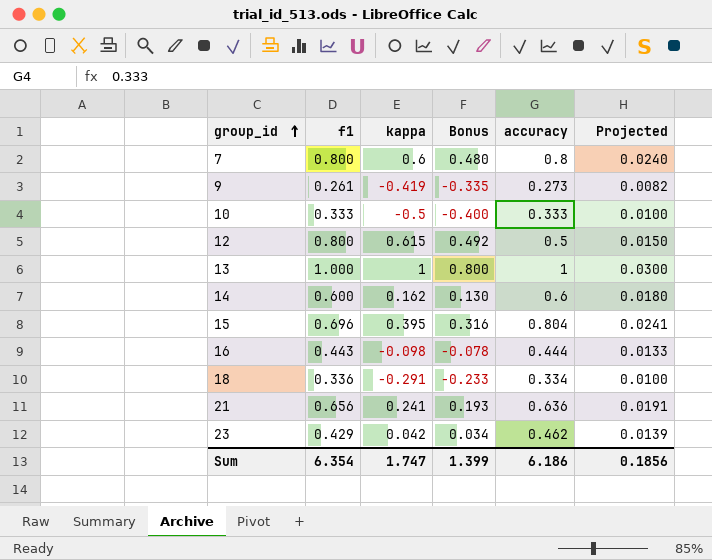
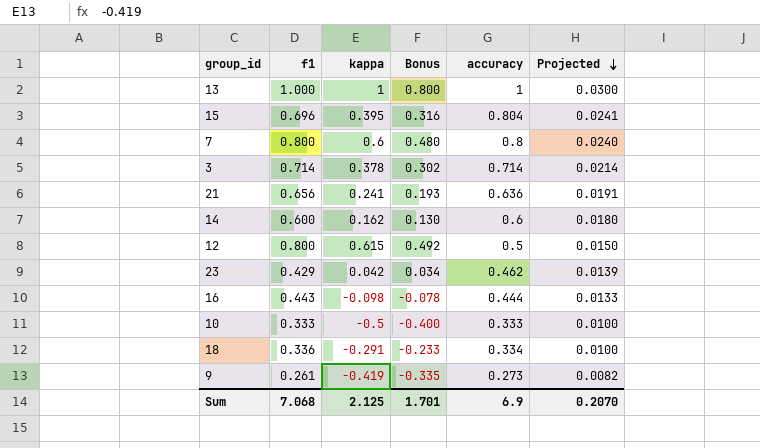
row order: group_id ascending -> Projected descending
row 3: none -> 0.714 | 0.378 | 0.302 | 0.714 | 0.0214
Sum | f1: 6.354 -> 7.068
Sum | kappa: 1.747 -> 2.125
Sum | Bonus: 1.399 -> 1.701
Sum | accuracy: 6.186 -> 6.9
Sum | Projected: 0.1856 -> 0.2070

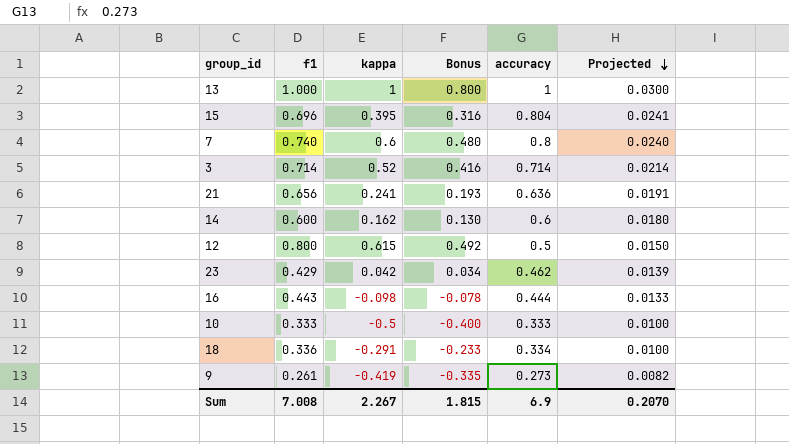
7 | f1: 0.800 -> 0.740
3 | kappa: 0.378 -> 0.52
3 | Bonus: 0.302 -> 0.416
Sum | f1: 7.068 -> 7.008
Sum | kappa: 2.125 -> 2.267
Sum | Bonus: 1.701 -> 1.815

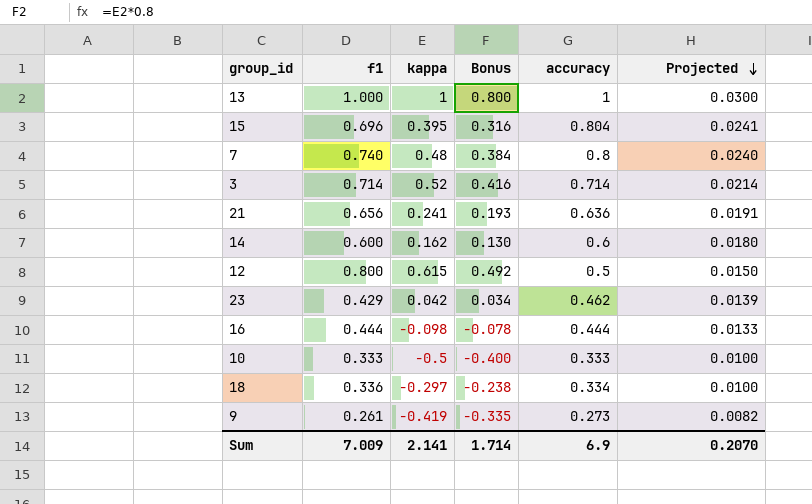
7 | kappa: 0.6 -> 0.48
7 | Bonus: 0.480 -> 0.384
16 | f1: 0.443 -> 0.444
18 | kappa: -0.291 -> -0.297
18 | Bonus: -0.233 -> -0.238
Sum | f1: 7.008 -> 7.009
Sum | kappa: 2.267 -> 2.141
Sum | Bonus: 1.815 -> 1.714

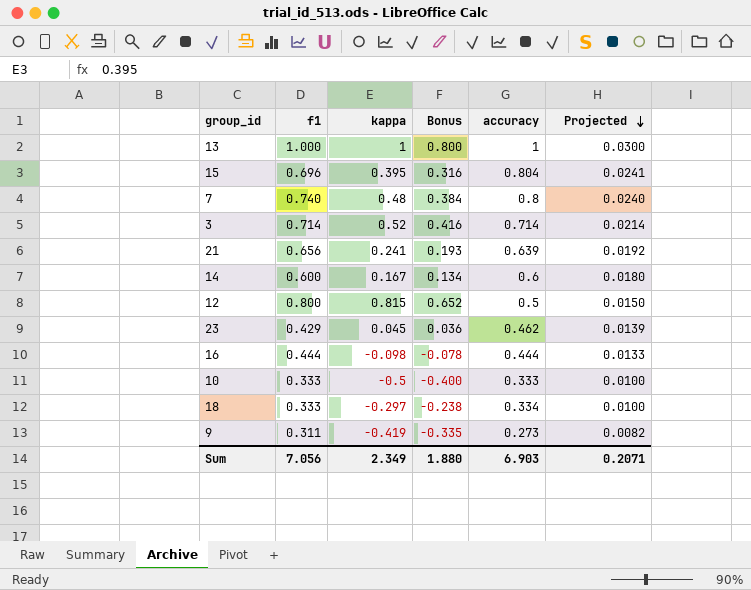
21 | accuracy: 0.636 -> 0.639
21 | Projected: 0.0191 -> 0.0192
14 | kappa: 0.162 -> 0.167
14 | Bonus: 0.130 -> 0.134
12 | kappa: 0.615 -> 0.815
12 | Bonus: 0.492 -> 0.652
23 | kappa: 0.042 -> 0.045
23 | Bonus: 0.034 -> 0.036
18 | f1: 0.336 -> 0.333
9 | f1: 0.261 -> 0.311
Sum | f1: 7.009 -> 7.056
Sum | kappa: 2.141 -> 2.349
Sum | Bonus: 1.714 -> 1.880
Sum | accuracy: 6.9 -> 6.903
Sum | Projected: 0.2070 -> 0.2071

